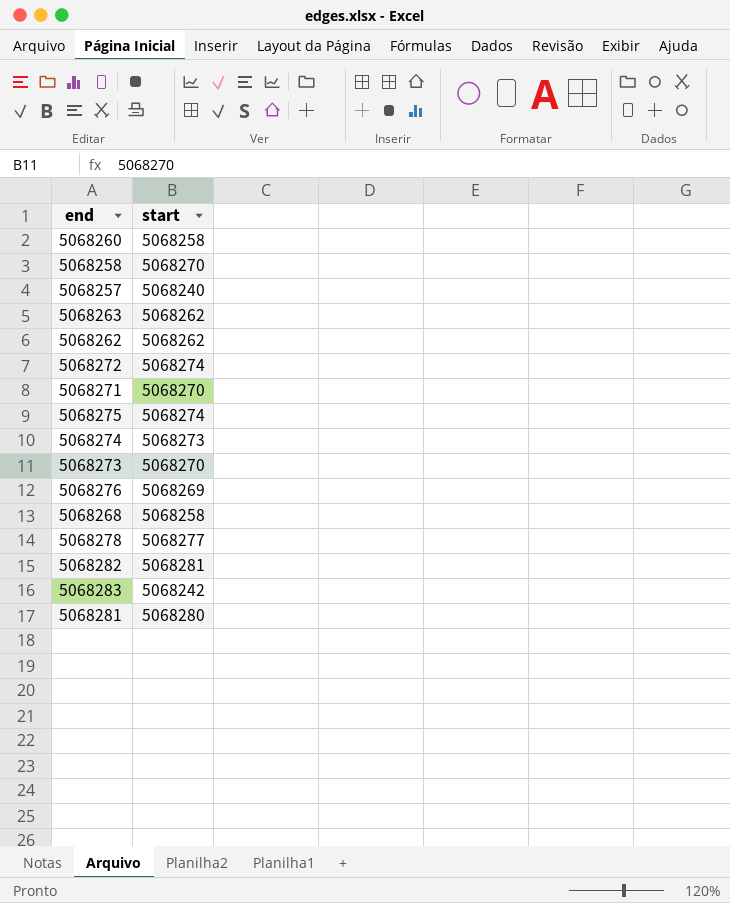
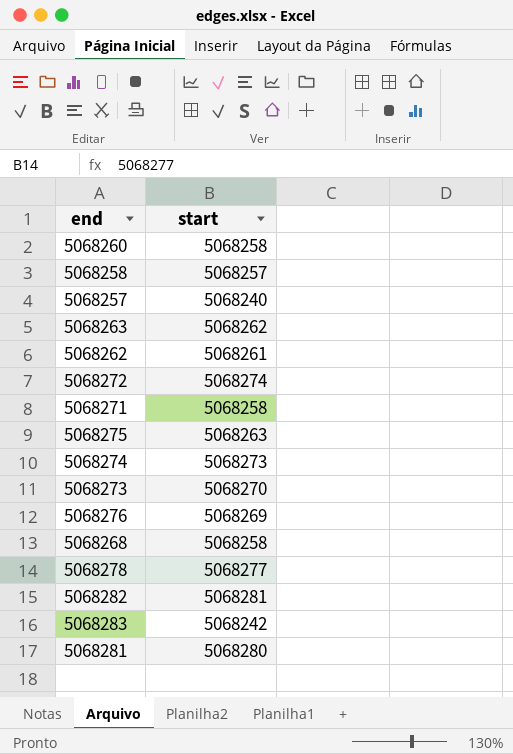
5068258 | start: 5068270 -> 5068257
5068262 | start: 5068262 -> 5068261
5068271 | start: 5068270 -> 5068258
5068275 | start: 5068274 -> 5068263

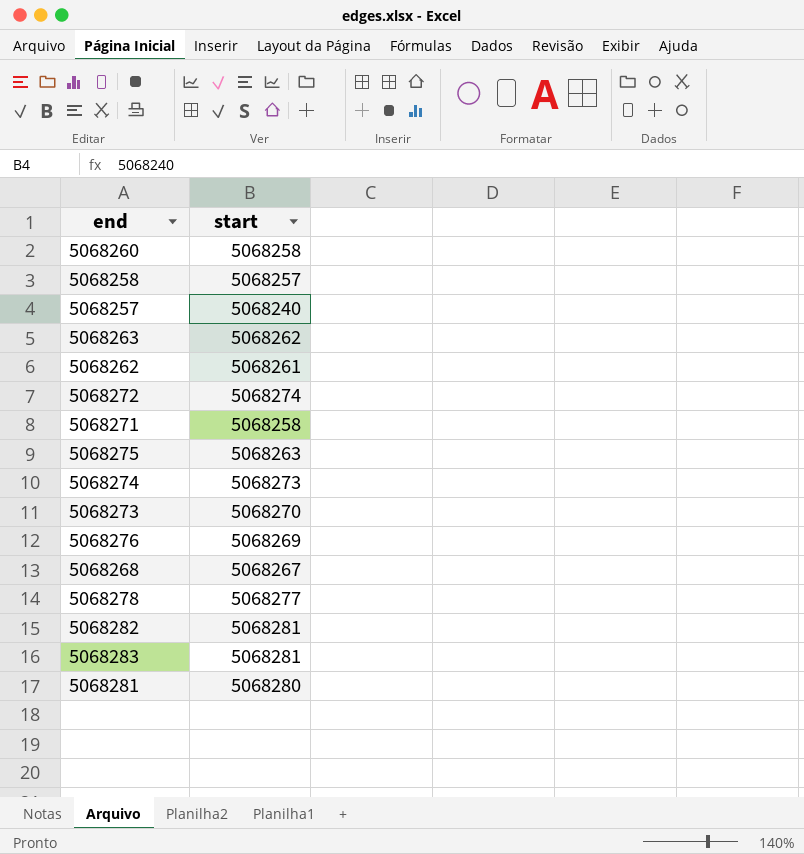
5068268 | start: 5068258 -> 5068267
5068283 | start: 5068242 -> 5068281

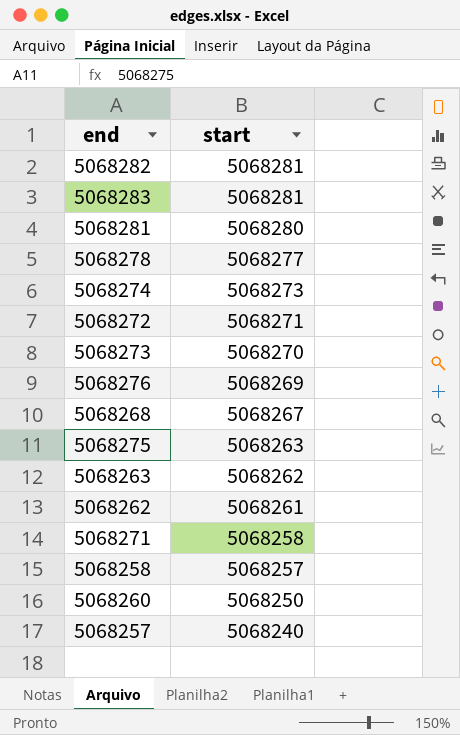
row order: none -> start descending
5068272 | start: 5068274 -> 5068271
5068260 | start: 5068258 -> 5068250

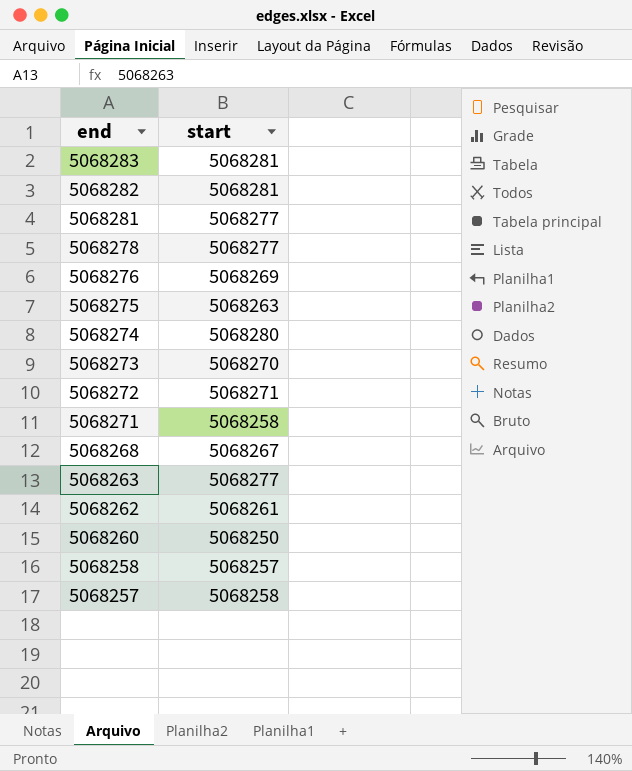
row order: start descending -> end descending
5068281 | start: 5068280 -> 5068277
5068274 | start: 5068273 -> 5068280
5068263 | start: 5068262 -> 5068277
5068257 | start: 5068240 -> 5068258

